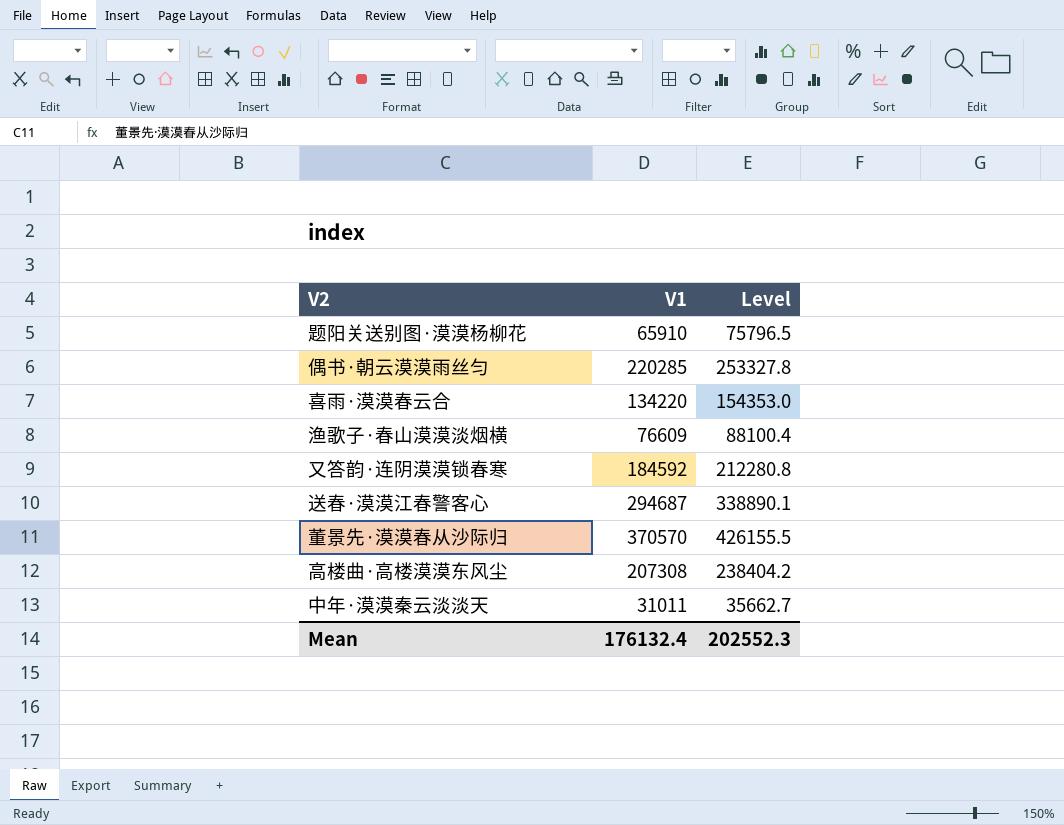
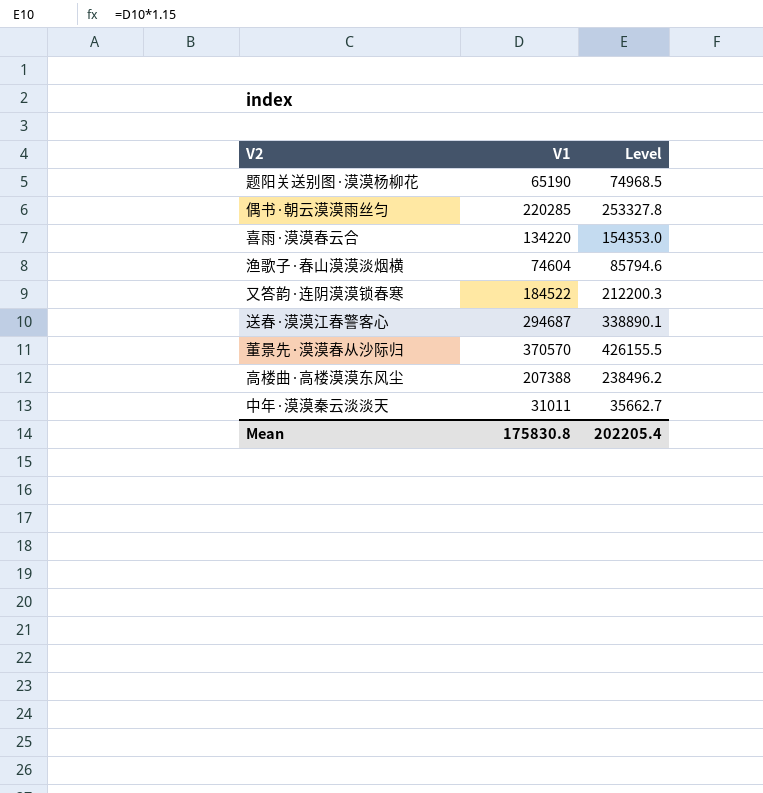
题阳关送别图·漠漠杨柳花 | V1: 65910 -> 65190
题阳关送别图·漠漠杨柳花 | Level: 75796.5 -> 74968.5
渔歌子·春山漠漠淡烟横 | V1: 76609 -> 74604
渔歌子·春山漠漠淡烟横 | Level: 88100.4 -> 85794.6
又答韵·连阴漠漠锁春寒 | V1: 184592 -> 184522
又答韵·连阴漠漠锁春寒 | Level: 212280.8 -> 212200.3
高楼曲·高楼漠漠东风尘 | V1: 207308 -> 207388
高楼曲·高楼漠漠东风尘 | Level: 238404.2 -> 238496.2
Mean | V1: 176132.4 -> 175830.8
Mean | Level: 202552.3 -> 202205.4

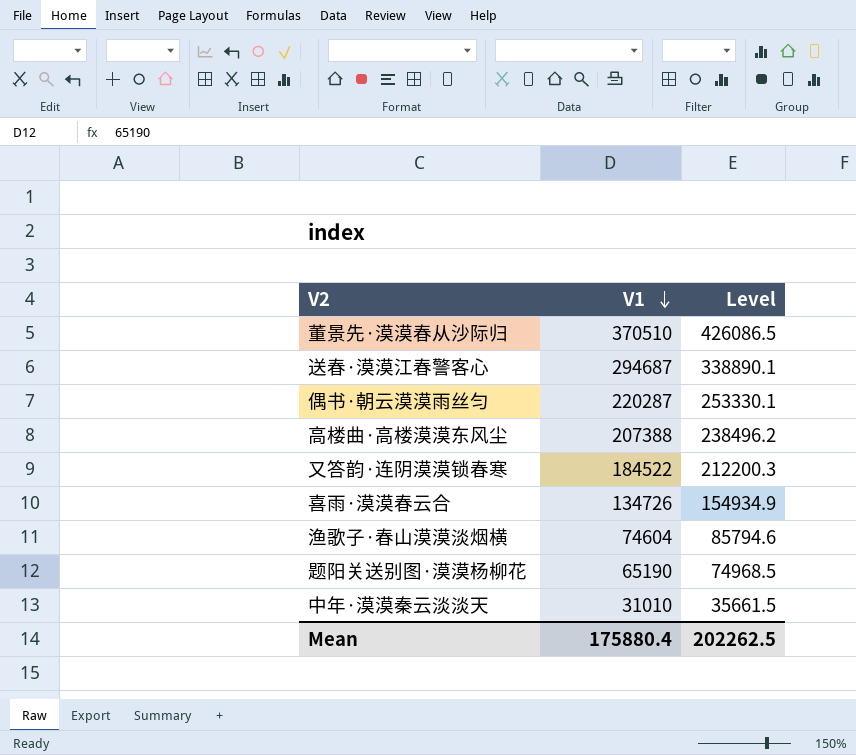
row order: none -> V1 descending
董景先·漠漠春从沙际归 | V1: 370570 -> 370510
董景先·漠漠春从沙际归 | Level: 426155.5 -> 426086.5
偶书·朝云漠漠雨丝匀 | V1: 220285 -> 220287
偶书·朝云漠漠雨丝匀 | Level: 253327.8 -> 253330.1
喜雨·漠漠春云合 | V1: 134220 -> 134726
喜雨·漠漠春云合 | Level: 154353.0 -> 154934.9
中年·漠漠秦云淡淡天 | V1: 31011 -> 31010
中年·漠漠秦云淡淡天 | Level: 35662.7 -> 35661.5
Mean | V1: 175830.8 -> 175880.4
Mean | Level: 202205.4 -> 202262.5

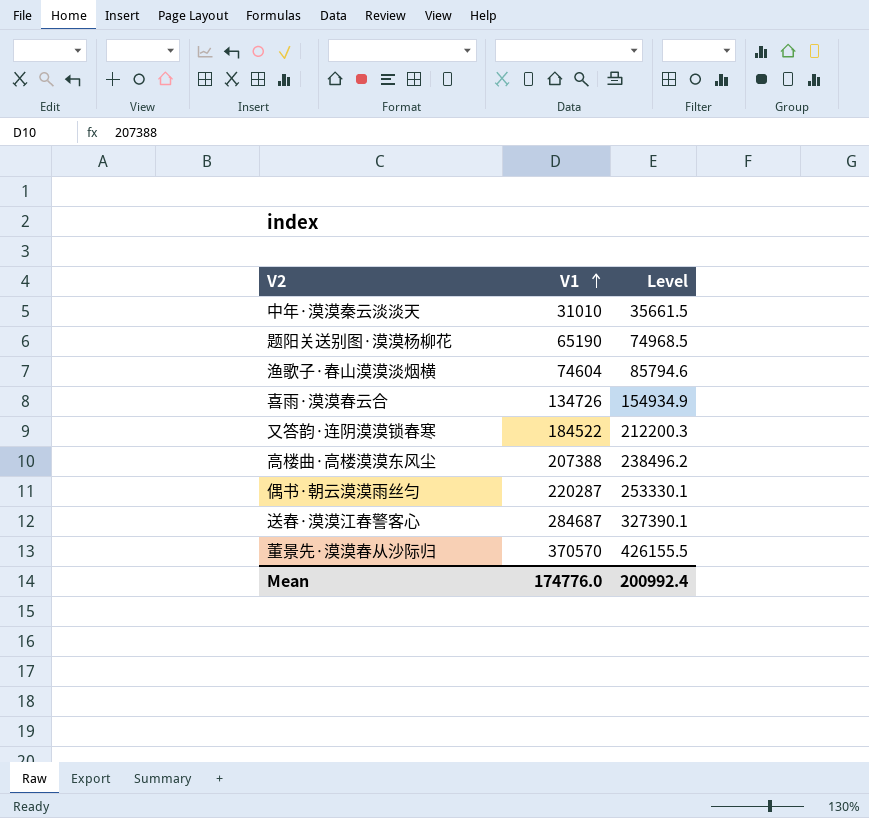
row order: V1 descending -> V1 ascending
送春·漠漠江春警客心 | V1: 294687 -> 284687
送春·漠漠江春警客心 | Level: 338890.1 -> 327390.1
董景先·漠漠春从沙际归 | V1: 370510 -> 370570
董景先·漠漠春从沙际归 | Level: 426086.5 -> 426155.5
Mean | V1: 175880.4 -> 174776.0
Mean | Level: 202262.5 -> 200992.4

